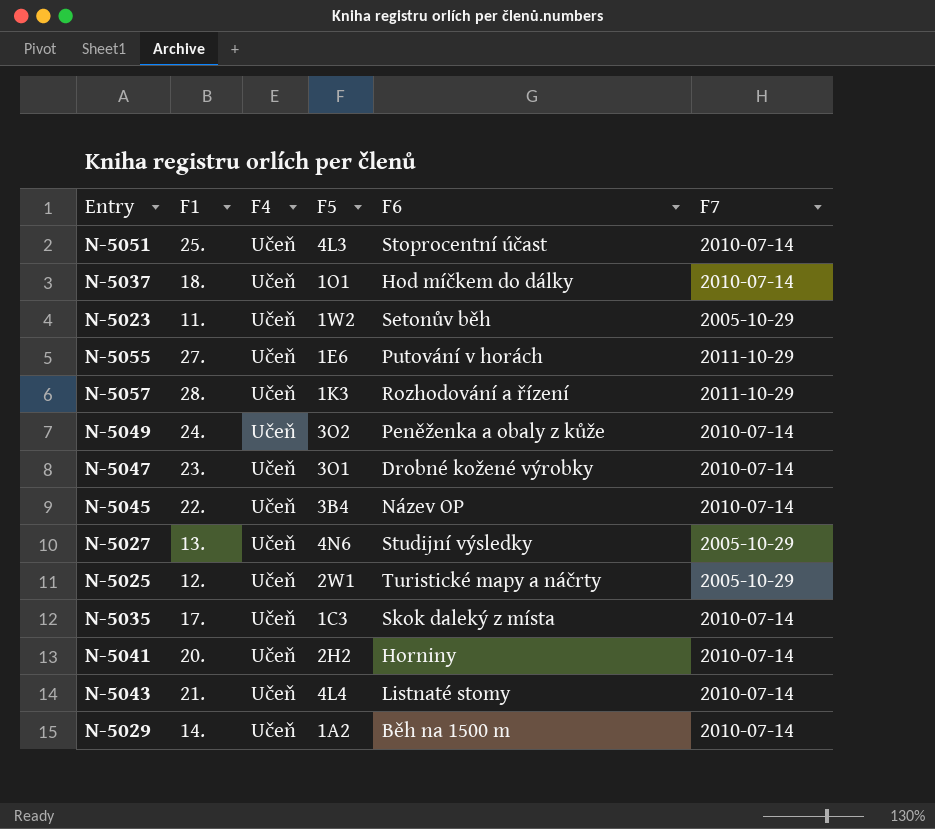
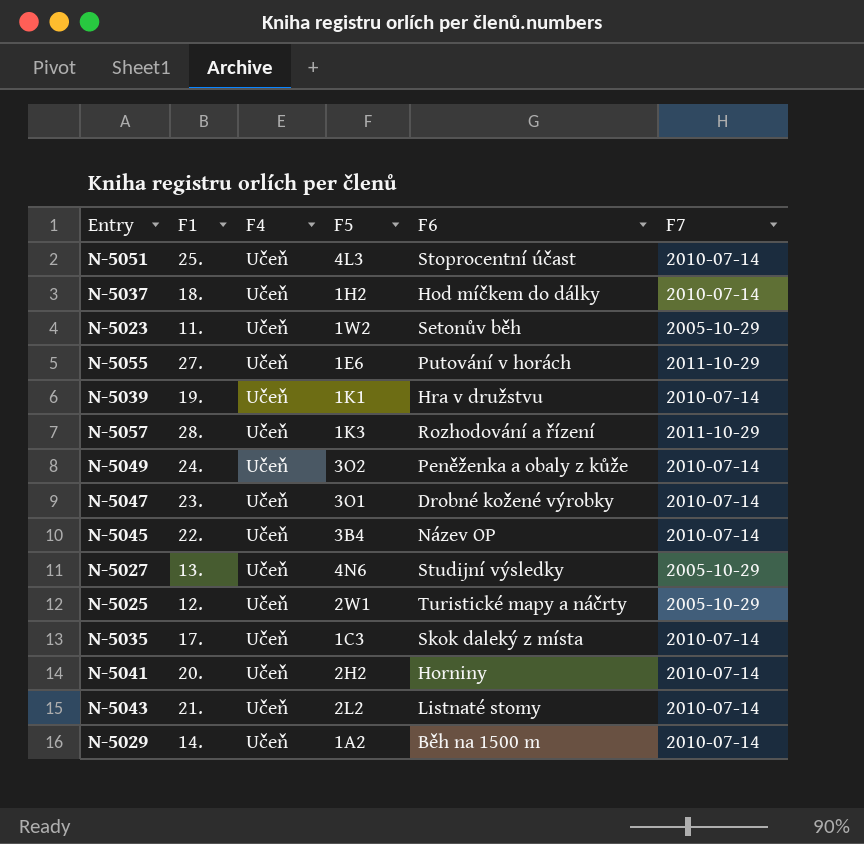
N-5037 | F5: 1O1 -> 1H2
row N-5039: none -> 19. | Učeň | 1K1 | Hra v družstvu | 2010-07-14
N-5043 | F5: 4L4 -> 2L2

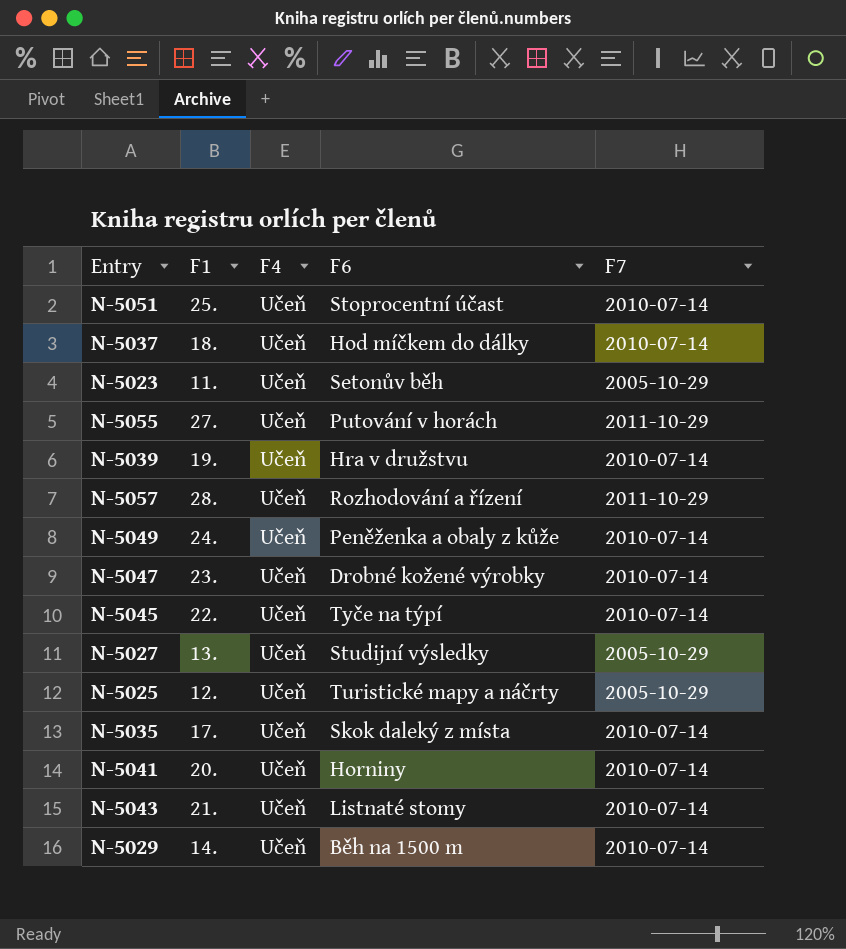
column F5 | position: 4 -> none
N-5045 | F6: Název OP -> Tyče na týpí

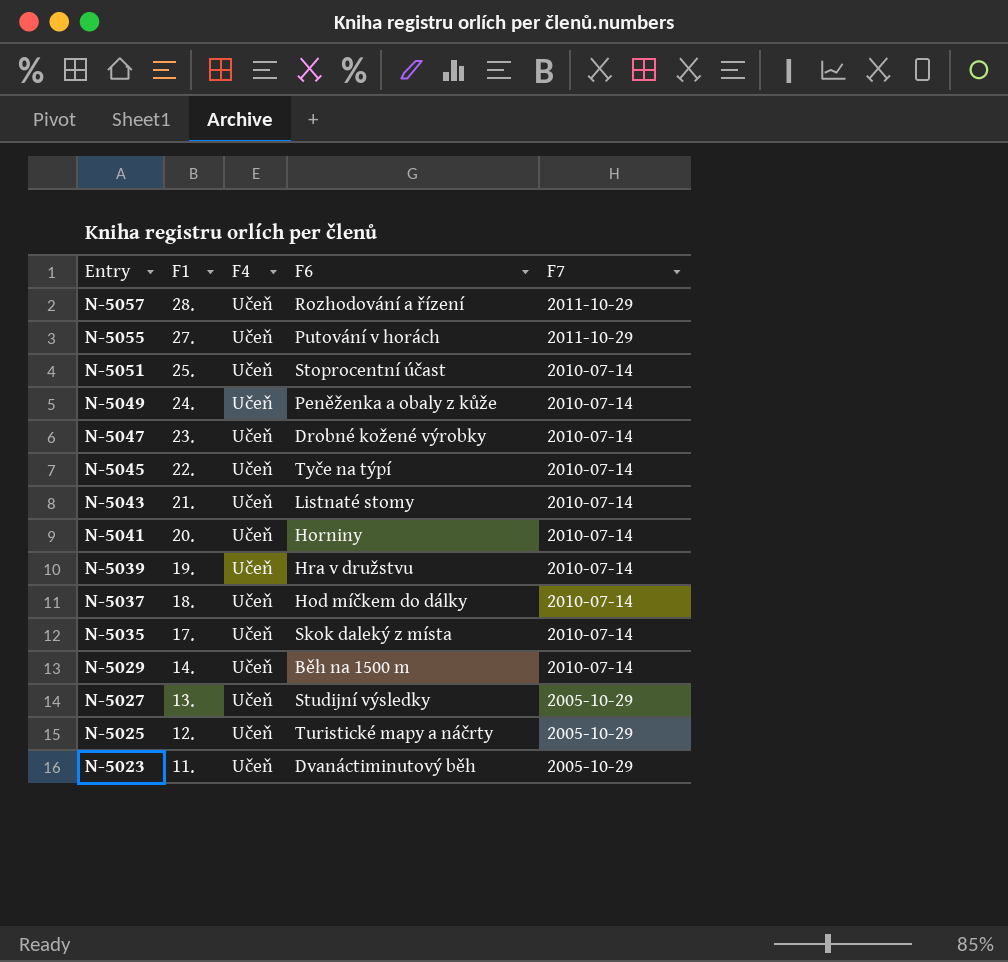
row order: none -> Entry descending
N-5023 | F6: Setonův běh -> Dvanáctiminutový běh

